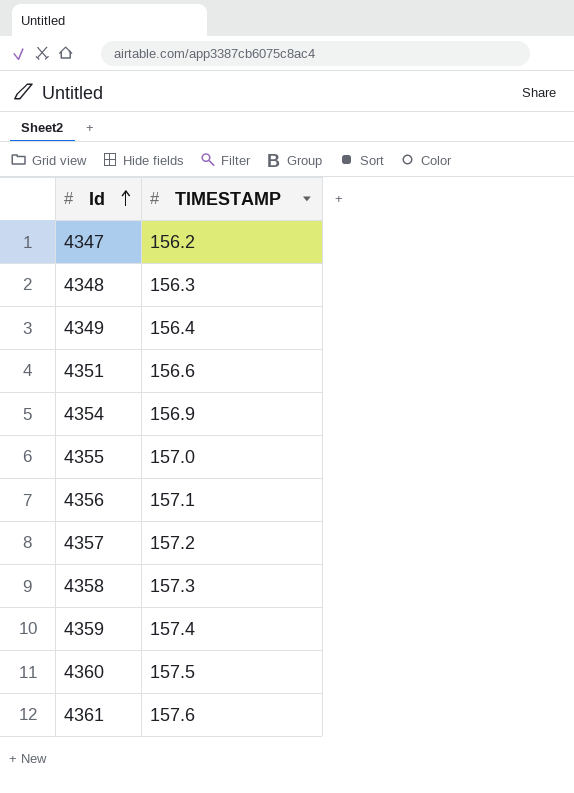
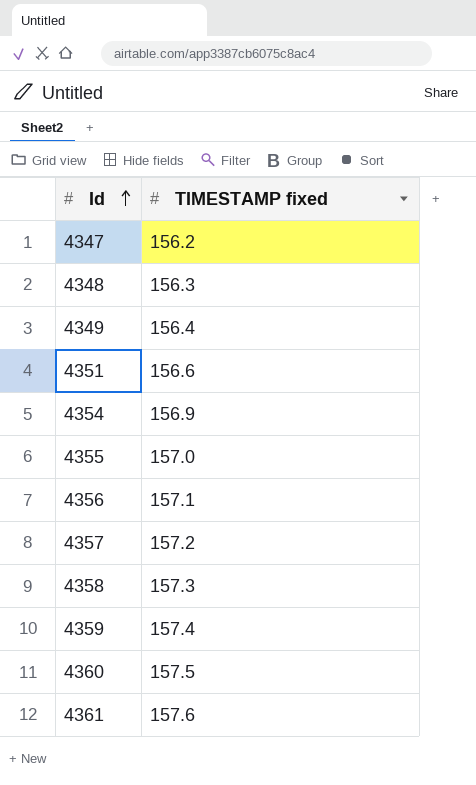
column name: TIMESTAMP -> TIMESTAMP fixed

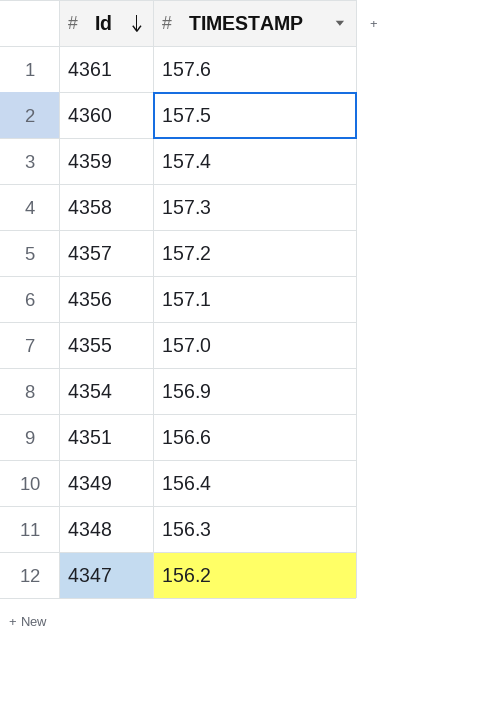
row order: Id ascending -> Id descending
column name: TIMESTAMP fixed -> TIMESTAMP

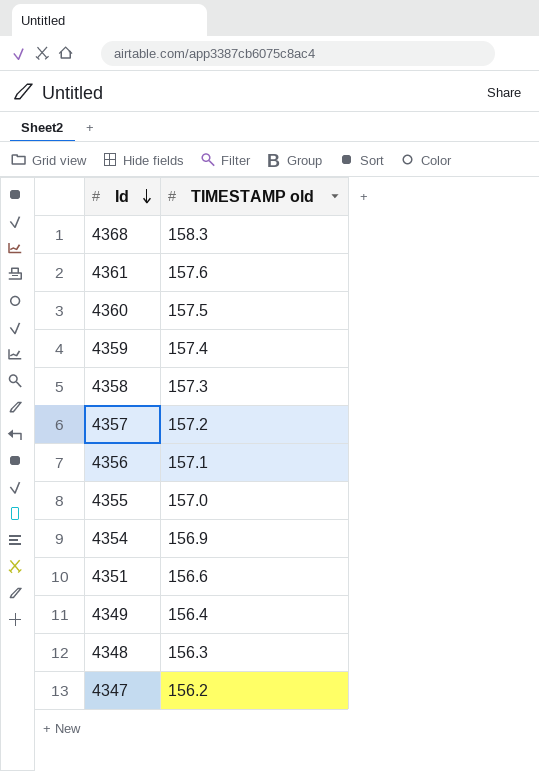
column name: TIMESTAMP -> TIMESTAMP old
row 4368: none -> 158.3

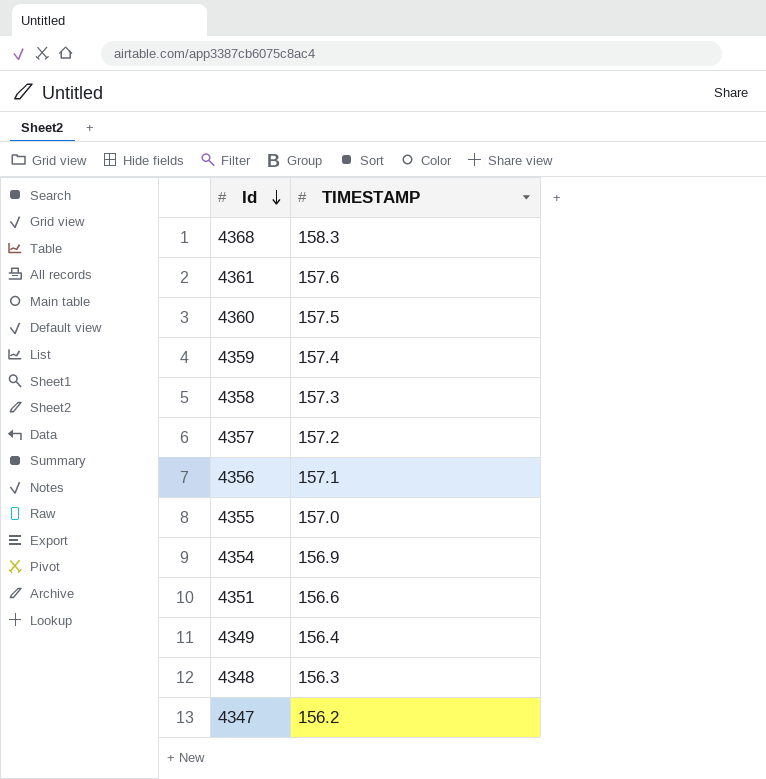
column name: TIMESTAMP old -> TIMESTAMP

